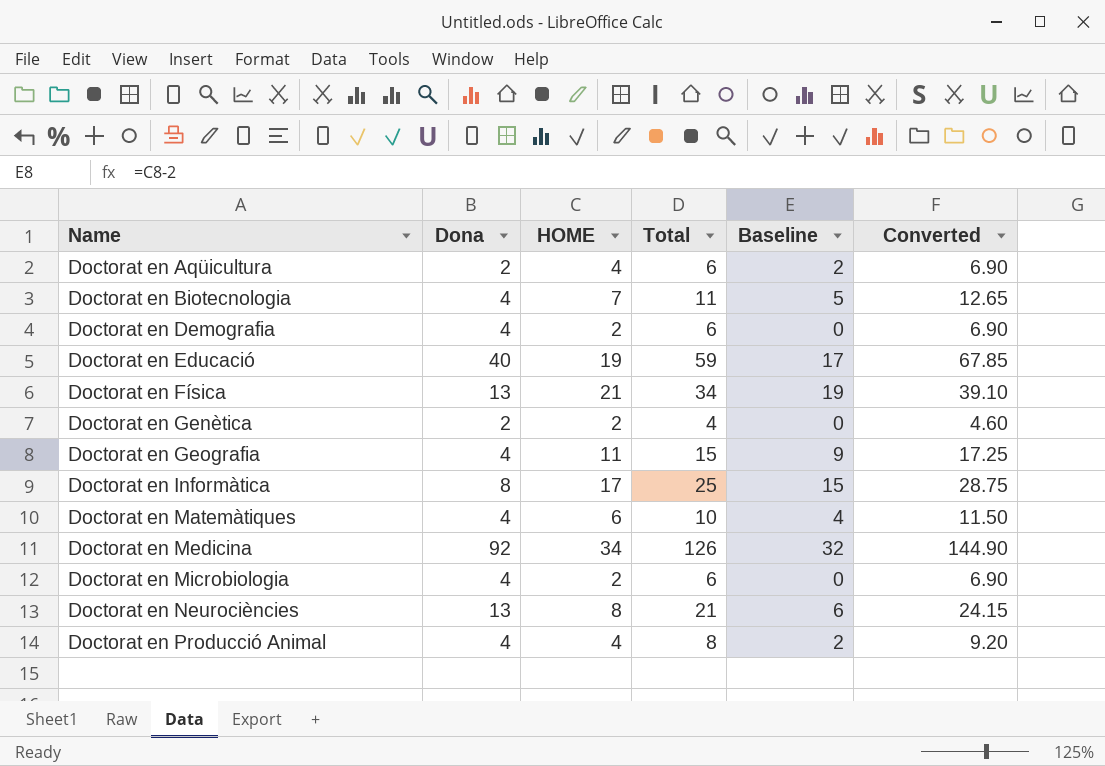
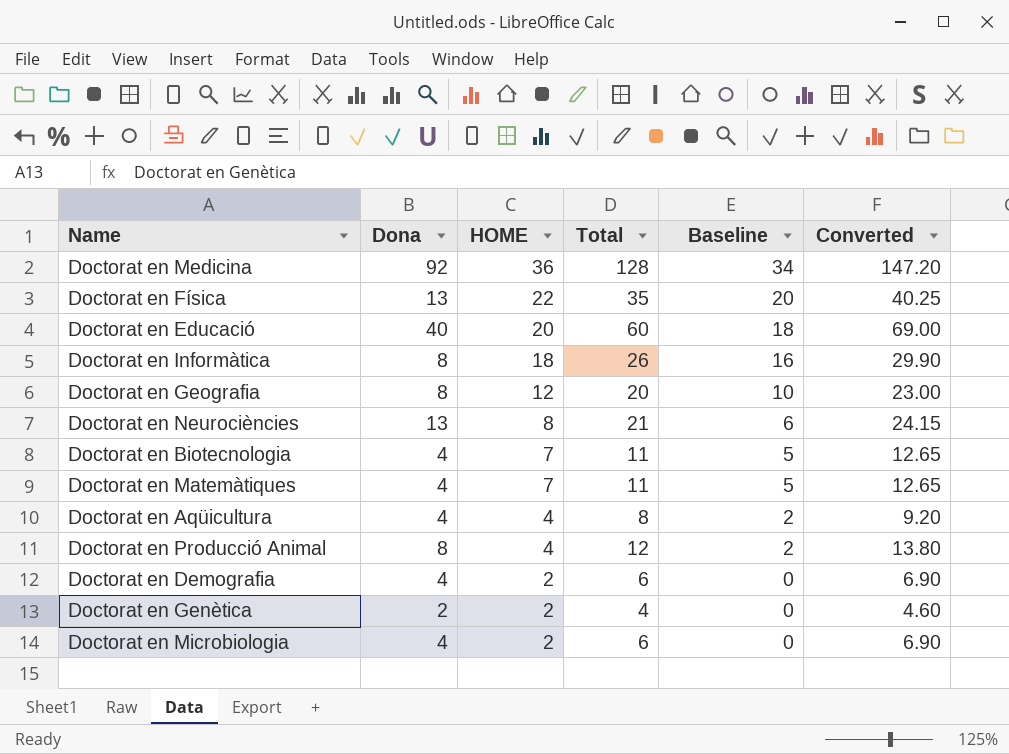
row order: Name ascending -> HOME descending
Doctorat en Medicina | HOME: 34 -> 36
Doctorat en Medicina | Total: 126 -> 128
Doctorat en Medicina | Baseline: 32 -> 34
Doctorat en Medicina | Converted: 144.90 -> 147.20
Doctorat en Física | HOME: 21 -> 22
Doctorat en Física | Total: 34 -> 35
Doctorat en Física | Baseline: 19 -> 20
Doctorat en Física | Converted: 39.10 -> 40.25
Doctorat en Educació | HOME: 19 -> 20
Doctorat en Educació | Total: 59 -> 60
Doctorat en Educació | Baseline: 17 -> 18
Doctorat en Educació | Converted: 67.85 -> 69.00
Doctorat en Informàtica | HOME: 17 -> 18
Doctorat en Informàtica | Total: 25 -> 26
Doctorat en Informàtica | Baseline: 15 -> 16
Doctorat en Informàtica | Converted: 28.75 -> 29.90
Doctorat en Geografia | Dona: 4 -> 8
Doctorat en Geografia | HOME: 11 -> 12
Doctorat en Geografia | Total: 15 -> 20
Doctorat en Geografia | Baseline: 9 -> 10
Doctorat en Geografia | Converted: 17.25 -> 23.00
Doctorat en Matemàtiques | HOME: 6 -> 7
Doctorat en Matemàtiques | Total: 10 -> 11
Doctorat en Matemàtiques | Baseline: 4 -> 5
Doctorat en Matemàtiques | Converted: 11.50 -> 12.65
Doctorat en Aqüicultura | Dona: 2 -> 4
Doctorat en Aqüicultura | Total: 6 -> 8
Doctorat en Aqüicultura | Converted: 6.90 -> 9.20
Doctorat en Producció Animal | Dona: 4 -> 8
Doctorat en Producció Animal | Total: 8 -> 12
Doctorat en Producció Animal | Converted: 9.20 -> 13.80

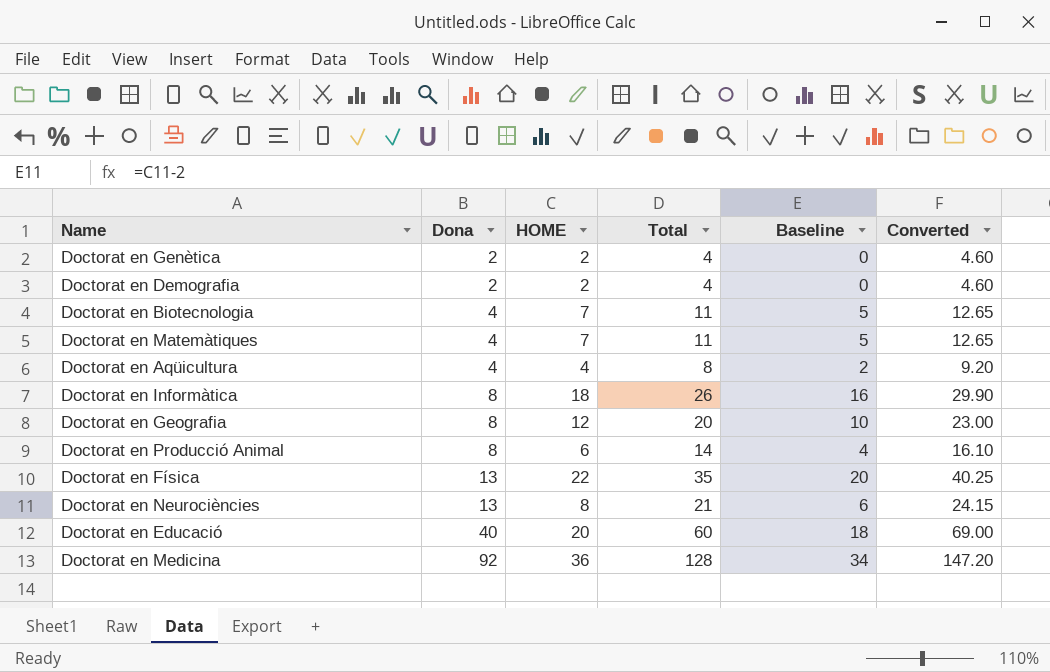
row order: HOME descending -> Dona ascending
row Doctorat en Microbiologia: 4 | 2 | 6 | 0 | 6.90 -> none
Doctorat en Demografia | Dona: 4 -> 2
Doctorat en Demografia | Total: 6 -> 4
Doctorat en Demografia | Converted: 6.90 -> 4.60
Doctorat en Producció Animal | HOME: 4 -> 6
Doctorat en Producció Animal | Total: 12 -> 14
Doctorat en Producció Animal | Baseline: 2 -> 4
Doctorat en Producció Animal | Converted: 13.80 -> 16.10

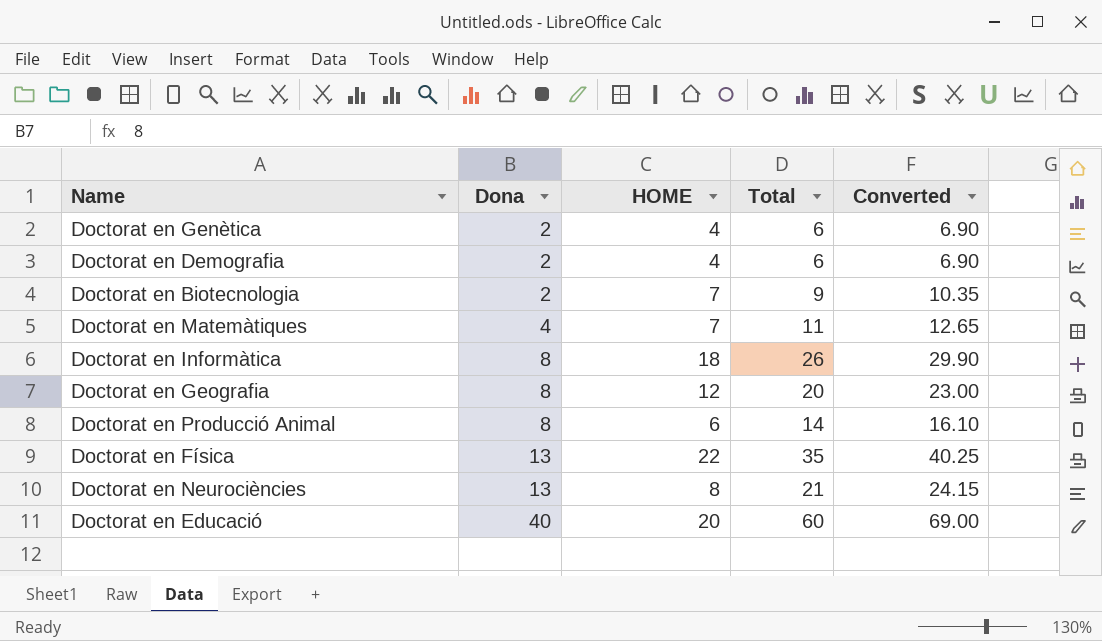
column Baseline | formula: [HOME] - 2 -> none
row Doctorat en Aqüicultura: 4 | 4 | 8 | 2 | 9.20 -> none
row Doctorat en Medicina: 92 | 36 | 128 | 34 | 147.20 -> none
Doctorat en Genètica | HOME: 2 -> 4
Doctorat en Genètica | Total: 4 -> 6
Doctorat en Genètica | Converted: 4.60 -> 6.90
Doctorat en Demografia | HOME: 2 -> 4
Doctorat en Demografia | Total: 4 -> 6
Doctorat en Demografia | Converted: 4.60 -> 6.90
Doctorat en Biotecnologia | Dona: 4 -> 2
Doctorat en Biotecnologia | Total: 11 -> 9
Doctorat en Biotecnologia | Converted: 12.65 -> 10.35

